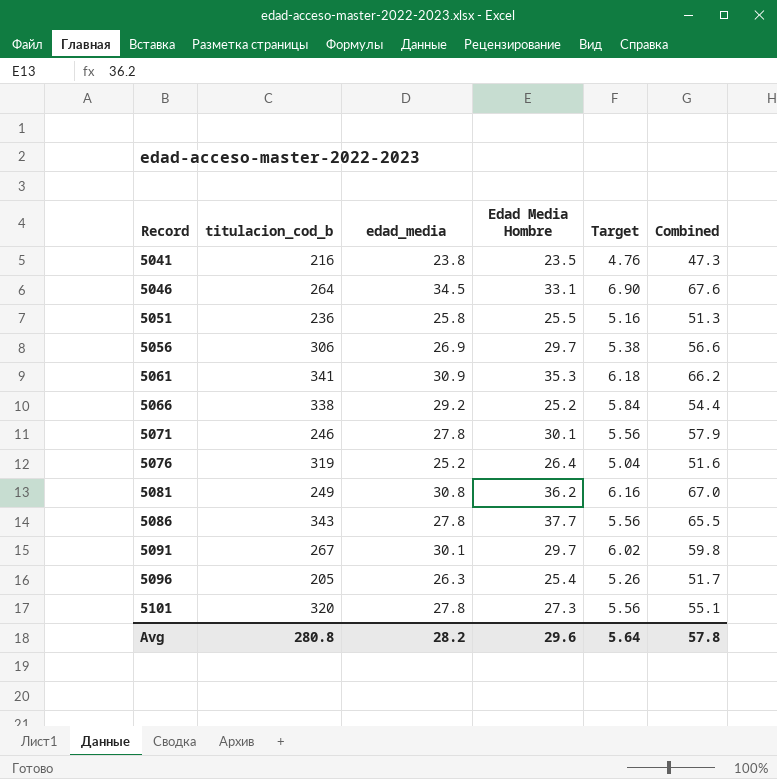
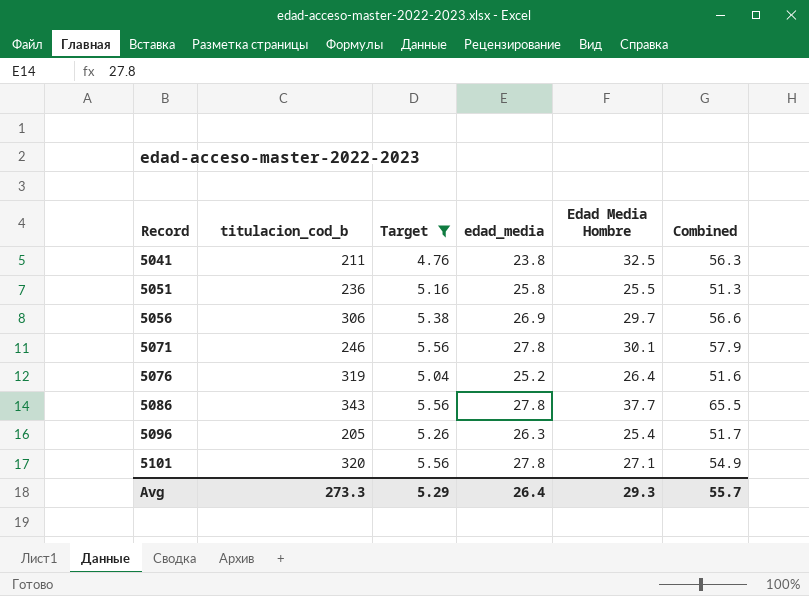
filter: none -> Target <= 5.56
column Target | position: 5 -> 3
5041 | titulacion_cod_b: 216 -> 211
5041 | Edad Media Hombre: 23.5 -> 32.5
5041 | Combined: 47.3 -> 56.3
5101 | Edad Media Hombre: 27.3 -> 27.1
5101 | Combined: 55.1 -> 54.9
Avg | titulacion_cod_b: 280.8 -> 273.3
Avg | Target: 5.64 -> 5.29
Avg | edad_media: 28.2 -> 26.4
Avg | Edad Media Hombre: 29.6 -> 29.3
Avg | Combined: 57.8 -> 55.7

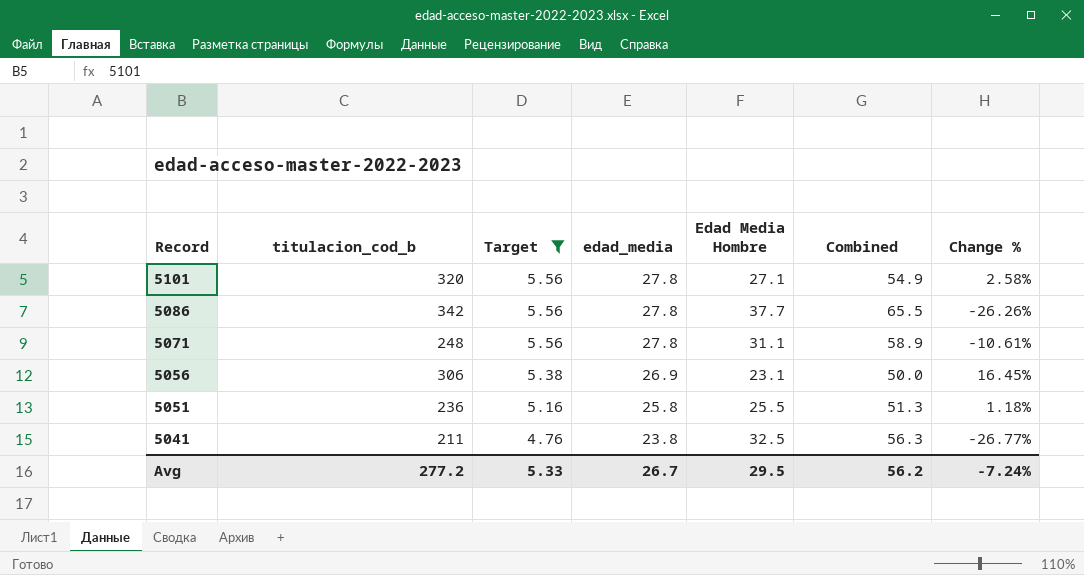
row order: Record ascending -> Record descending
column Change % | formula: none -> ([edad_media] - [Edad Media Hombre]) / [Edad Media Hombre]
row 5076: 319 | 5.04 | 25.2 | 26.4 | 51.6 -> none
row 5096: 205 | 5.26 | 26.3 | 25.4 | 51.7 -> none
5086 | titulacion_cod_b: 343 -> 342
5071 | titulacion_cod_b: 246 -> 248
5071 | Edad Media Hombre: 30.1 -> 31.1
5071 | Combined: 57.9 -> 58.9
5056 | Edad Media Hombre: 29.7 -> 23.1
5056 | Combined: 56.6 -> 50.0
Avg | titulacion_cod_b: 273.3 -> 277.2
Avg | Target: 5.29 -> 5.33
Avg | edad_media: 26.4 -> 26.7
Avg | Edad Media Hombre: 29.3 -> 29.5
Avg | Combined: 55.7 -> 56.2

